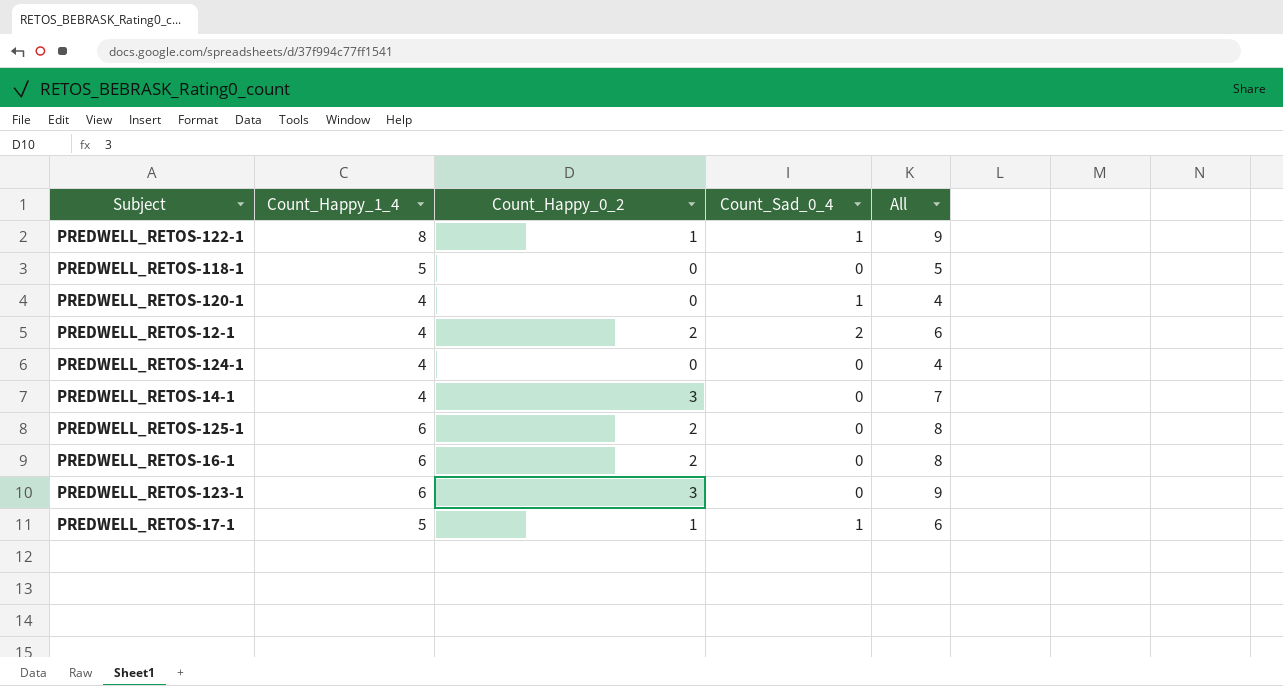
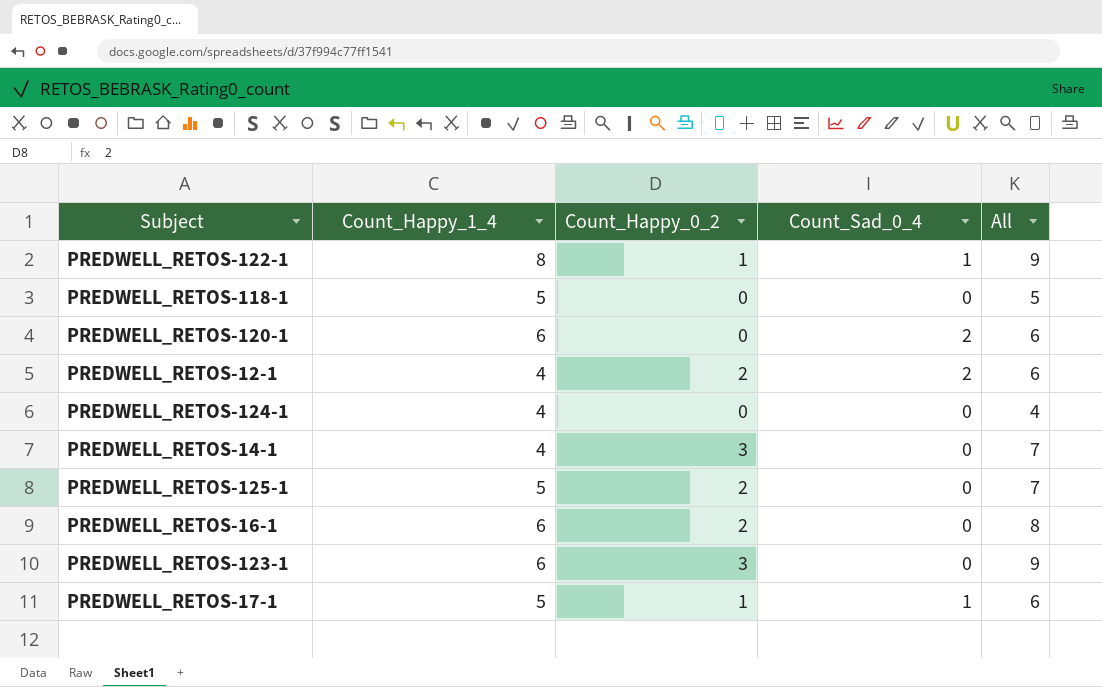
PREDWELL_RETOS-120-1 | Count_Happy_1_4: 4 -> 6
PREDWELL_RETOS-120-1 | Count_Sad_0_4: 1 -> 2
PREDWELL_RETOS-120-1 | All: 4 -> 6
PREDWELL_RETOS-125-1 | Count_Happy_1_4: 6 -> 5
PREDWELL_RETOS-125-1 | All: 8 -> 7

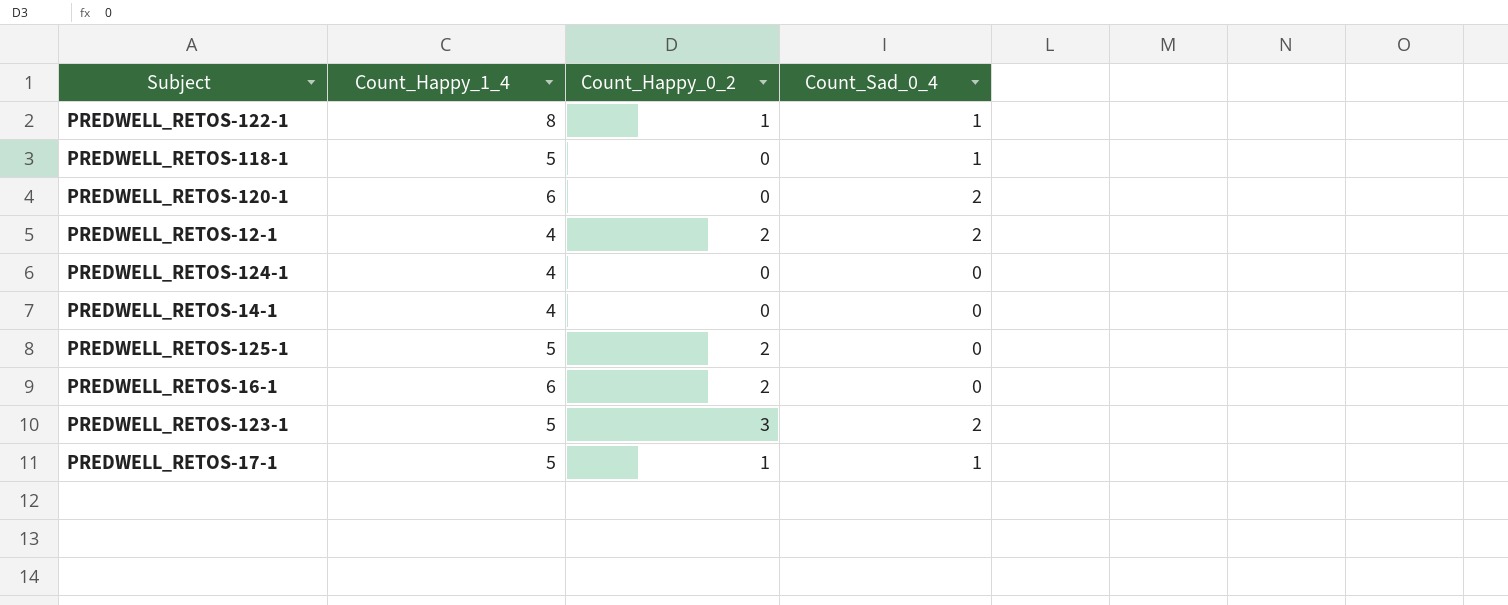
column All | formula: [Count_Happy_1_4] + [Count_Happy_0_2] -> none
PREDWELL_RETOS-118-1 | Count_Sad_0_4: 0 -> 1
PREDWELL_RETOS-14-1 | Count_Happy_0_2: 3 -> 0
PREDWELL_RETOS-123-1 | Count_Happy_1_4: 6 -> 5
PREDWELL_RETOS-123-1 | Count_Sad_0_4: 0 -> 2

